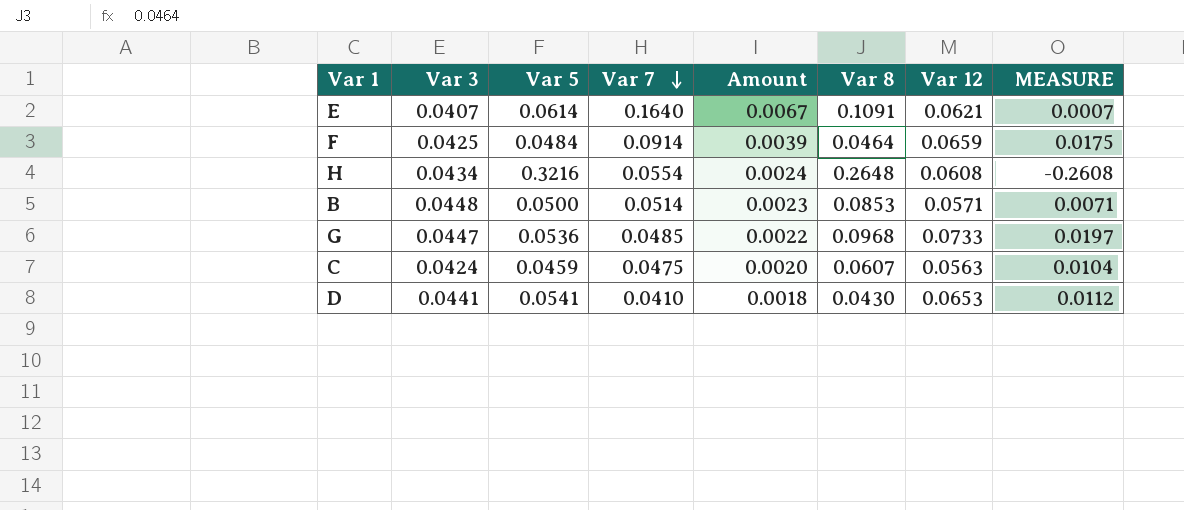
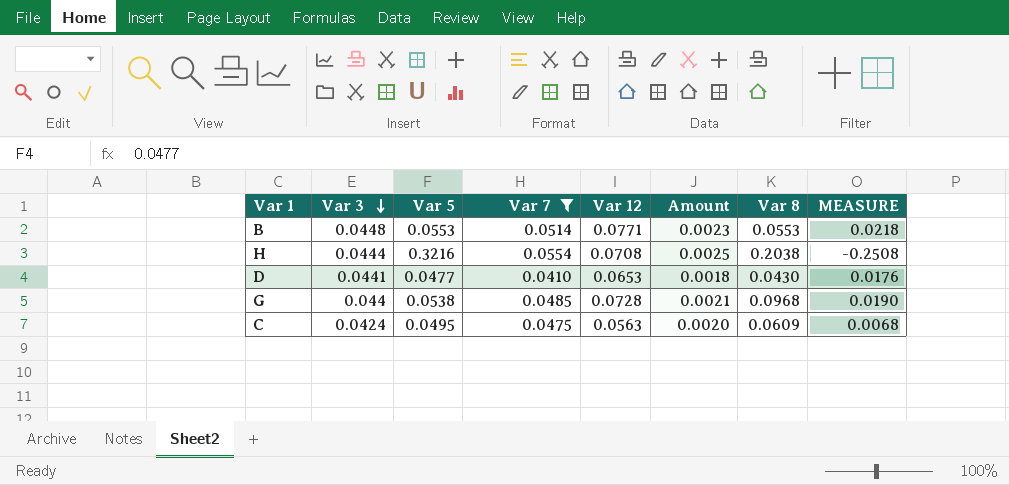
filter: none -> Var 7 <= 0.0554
row order: Var 7 descending -> Var 3 descending
column Var 12 | position: 7 -> 5
B | Var 5: 0.0500 -> 0.0553
B | Var 12: 0.0571 -> 0.0771
B | Var 8: 0.0853 -> 0.0553
B | MEASURE: 0.0071 -> 0.0218
H | Var 3: 0.0434 -> 0.0444
H | Var 12: 0.0608 -> 0.0708
H | Amount: 0.0024 -> 0.0025
H | Var 8: 0.2648 -> 0.2038
H | MEASURE: -0.2608 -> -0.2508
D | Var 5: 0.0541 -> 0.0477
D | MEASURE: 0.0112 -> 0.0176
G | Var 3: 0.0447 -> 0.044
G | Var 5: 0.0536 -> 0.0538
G | Var 12: 0.0733 -> 0.0728
G | Amount: 0.0022 -> 0.0021
G | MEASURE: 0.0197 -> 0.0190
C | Var 5: 0.0459 -> 0.0495
C | Var 8: 0.0607 -> 0.0609
C | MEASURE: 0.0104 -> 0.0068

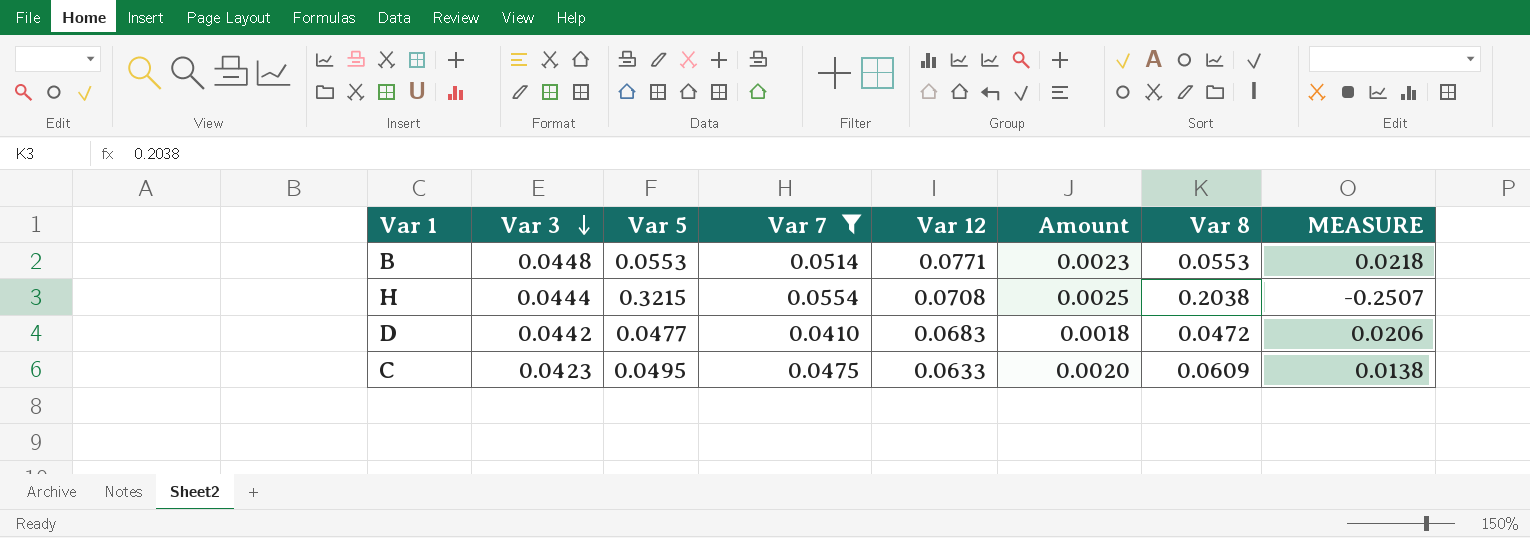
row G: 0.044 | 0.0538 | 0.0485 | 0.0728 | 0.0021 | 0.0968 | 0.0190 -> none
H | Var 5: 0.3216 -> 0.3215
H | MEASURE: -0.2508 -> -0.2507
D | Var 3: 0.0441 -> 0.0442
D | Var 12: 0.0653 -> 0.0683
D | Var 8: 0.0430 -> 0.0472
D | MEASURE: 0.0176 -> 0.0206
C | Var 3: 0.0424 -> 0.0423
C | Var 12: 0.0563 -> 0.0633
C | MEASURE: 0.0068 -> 0.0138

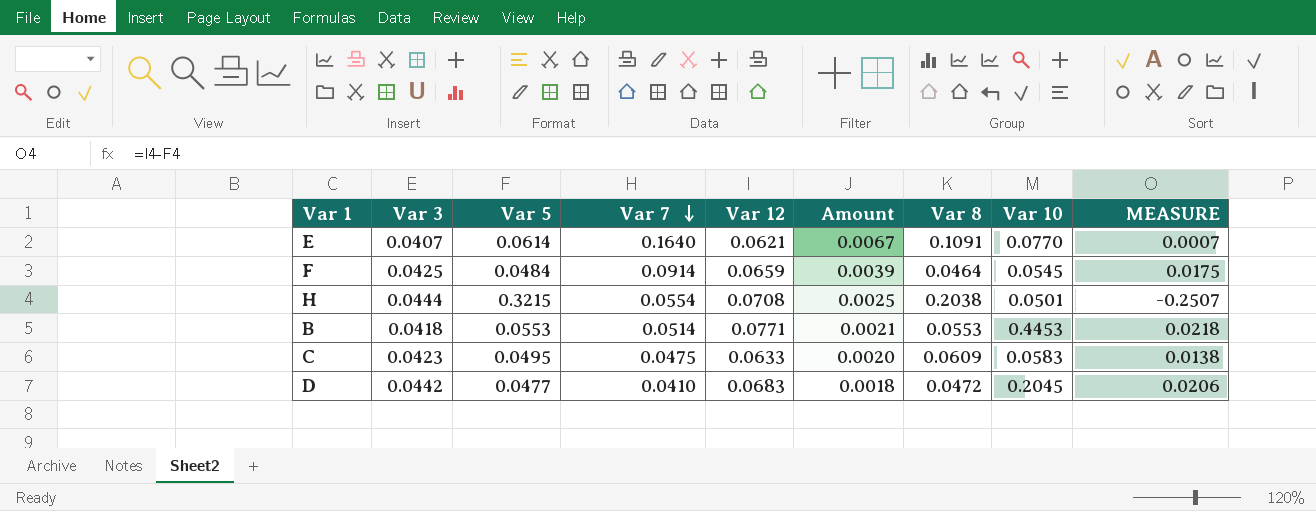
filter: Var 7 <= 0.0554 -> none
row order: Var 3 descending -> Var 7 descending
column Var 10 | position: none -> 8
B | Var 3: 0.0448 -> 0.0418
B | Amount: 0.0023 -> 0.0021

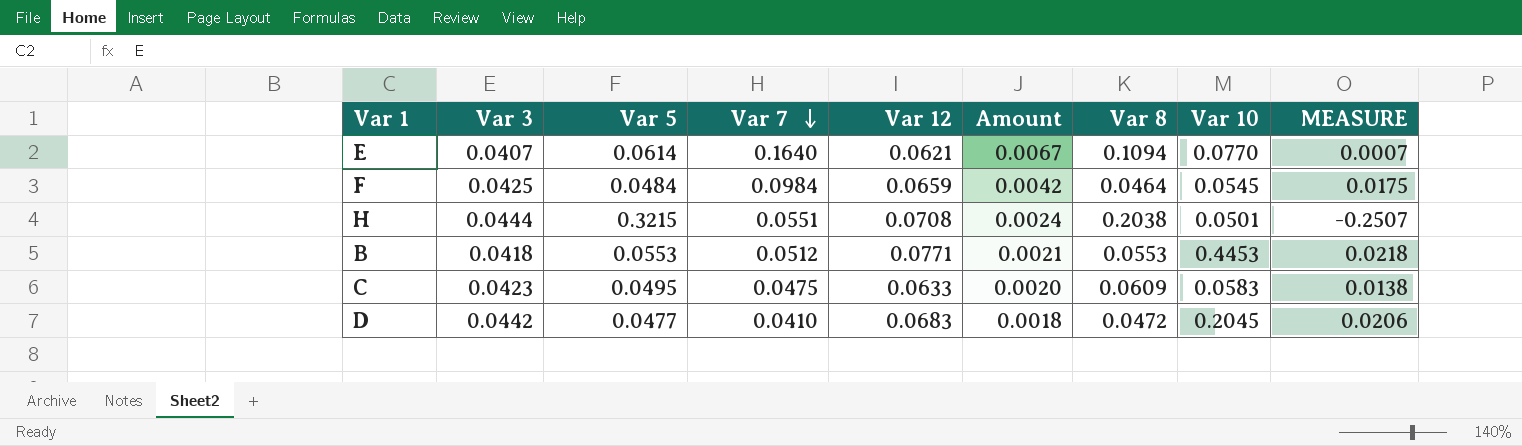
E | Var 8: 0.1091 -> 0.1094
F | Var 7: 0.0914 -> 0.0984
F | Amount: 0.0039 -> 0.0042
H | Var 7: 0.0554 -> 0.0551
H | Amount: 0.0025 -> 0.0024
B | Var 7: 0.0514 -> 0.0512

